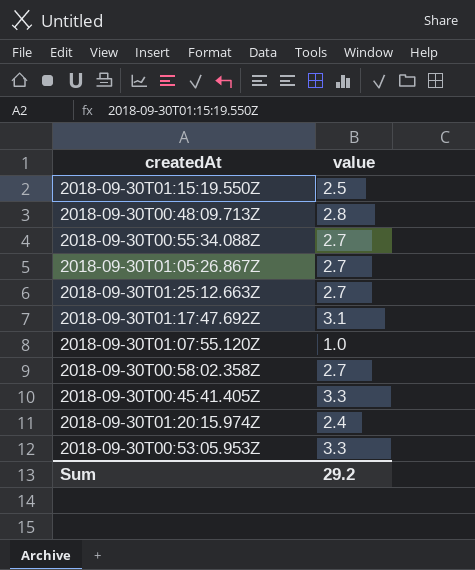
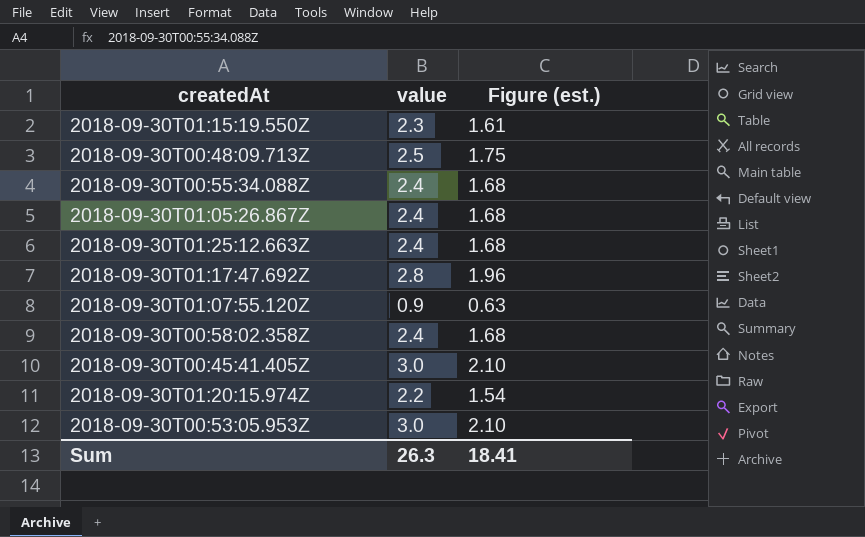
column Figure (est.) | formula: none -> [value] * 0.7
2018-09-30T01:15:19.550Z | value: 2.5 -> 2.3
2018-09-30T00:48:09.713Z | value: 2.8 -> 2.5
2018-09-30T00:55:34.088Z | value: 2.7 -> 2.4
2018-09-30T01:05:26.867Z | value: 2.7 -> 2.4
2018-09-30T01:25:12.663Z | value: 2.7 -> 2.4
2018-09-30T01:17:47.692Z | value: 3.1 -> 2.8
2018-09-30T01:07:55.120Z | value: 1.0 -> 0.9
2018-09-30T00:58:02.358Z | value: 2.7 -> 2.4
2018-09-30T00:45:41.405Z | value: 3.3 -> 3.0
2018-09-30T01:20:15.974Z | value: 2.4 -> 2.2
2018-09-30T00:53:05.953Z | value: 3.3 -> 3.0
Sum | value: 29.2 -> 26.3

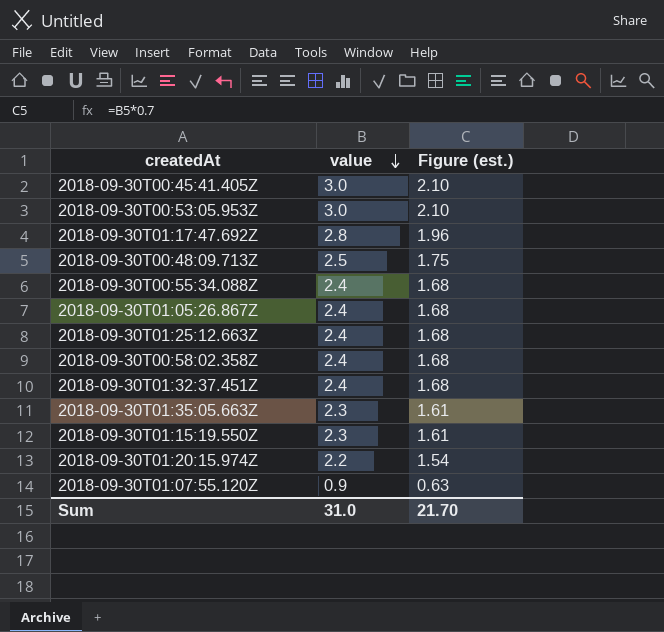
row order: none -> value descending
row 2018-09-30T01:32:37.451Z: none -> 2.4 | 1.68
row 2018-09-30T01:35:05.663Z: none -> 2.3 | 1.61
Sum | value: 26.3 -> 31.0
Sum | Figure (est.): 18.41 -> 21.70

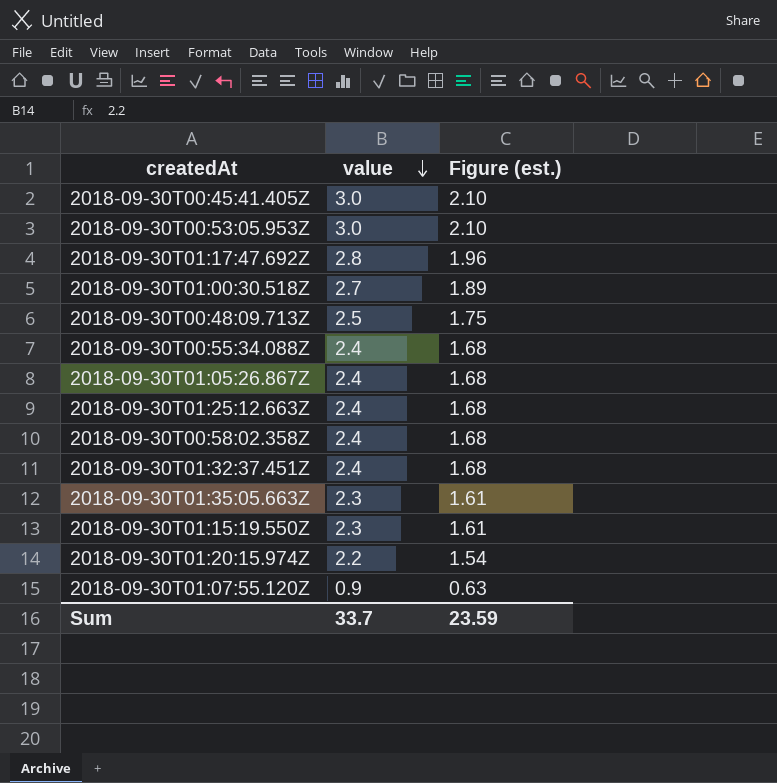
row 2018-09-30T01:00:30.518Z: none -> 2.7 | 1.89
Sum | value: 31.0 -> 33.7
Sum | Figure (est.): 21.70 -> 23.59

